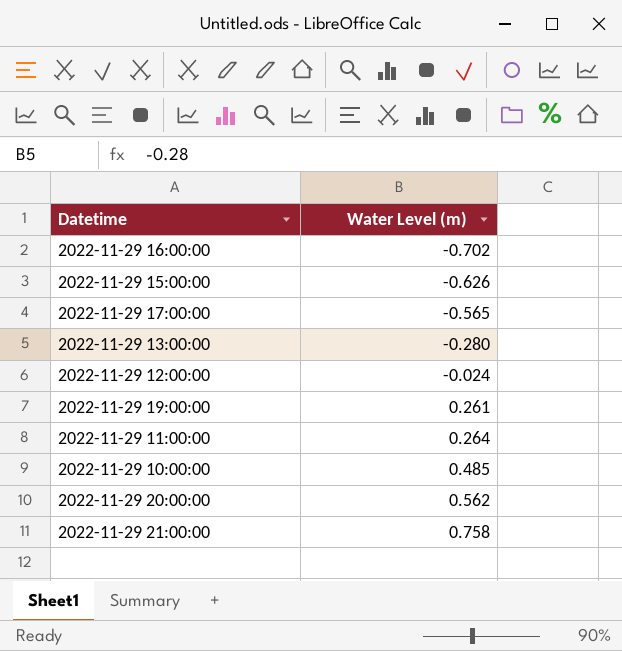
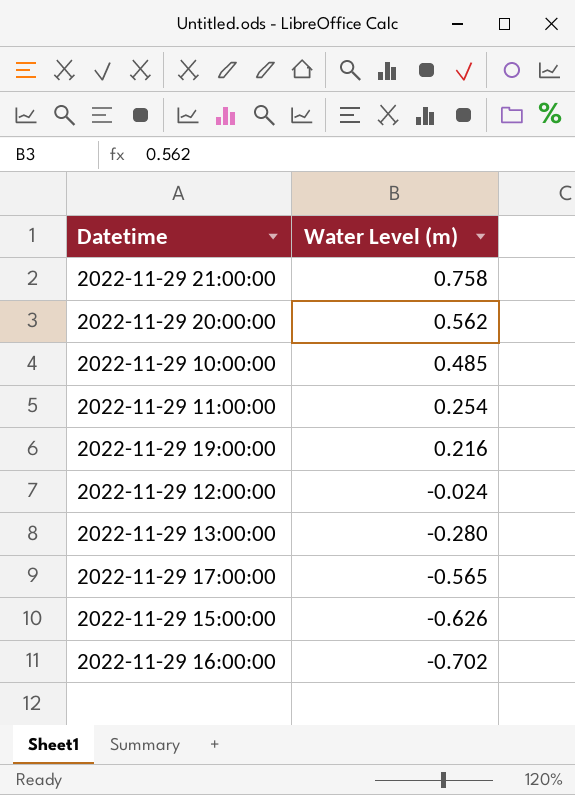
row order: Water Level (m) ascending -> Water Level (m) descending
2022-11-29 11:00:00 | Water Level (m): 0.264 -> 0.254
2022-11-29 19:00:00 | Water Level (m): 0.261 -> 0.216

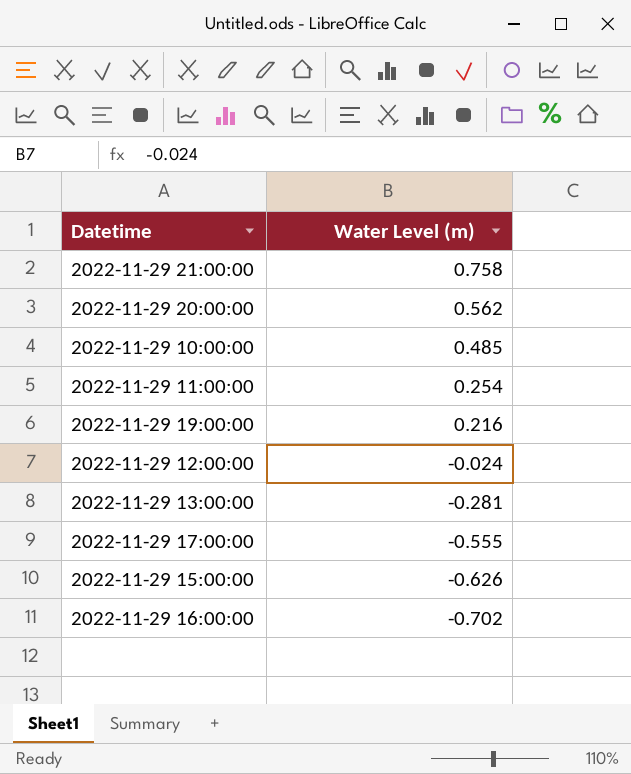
2022-11-29 13:00:00 | Water Level (m): -0.280 -> -0.281
2022-11-29 17:00:00 | Water Level (m): -0.565 -> -0.555

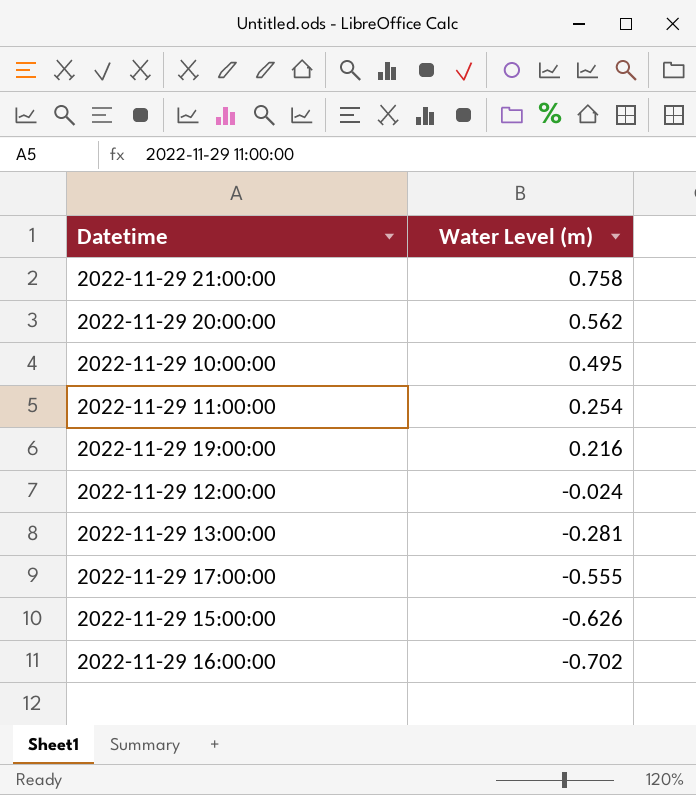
2022-11-29 10:00:00 | Water Level (m): 0.485 -> 0.495

